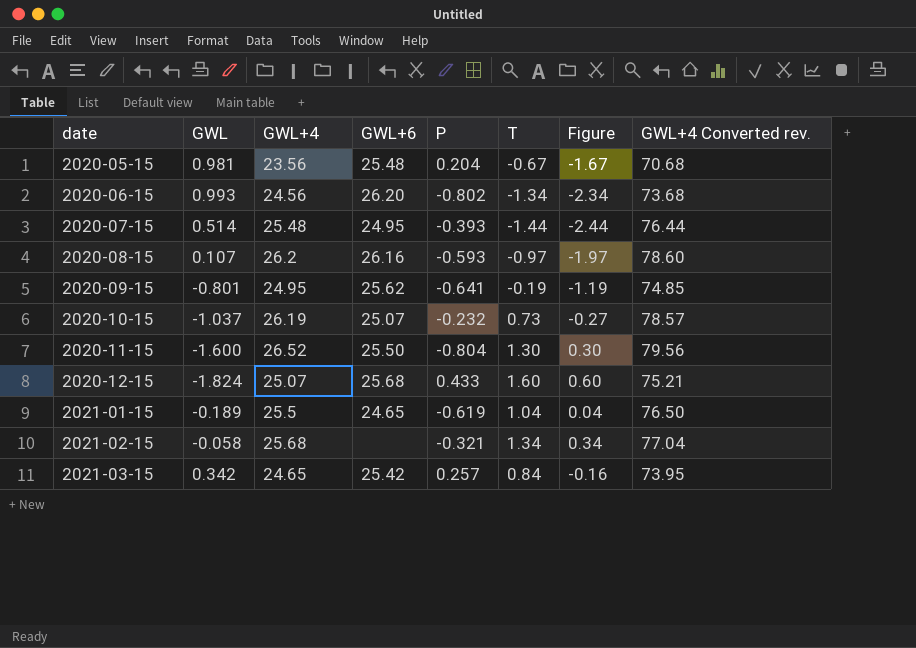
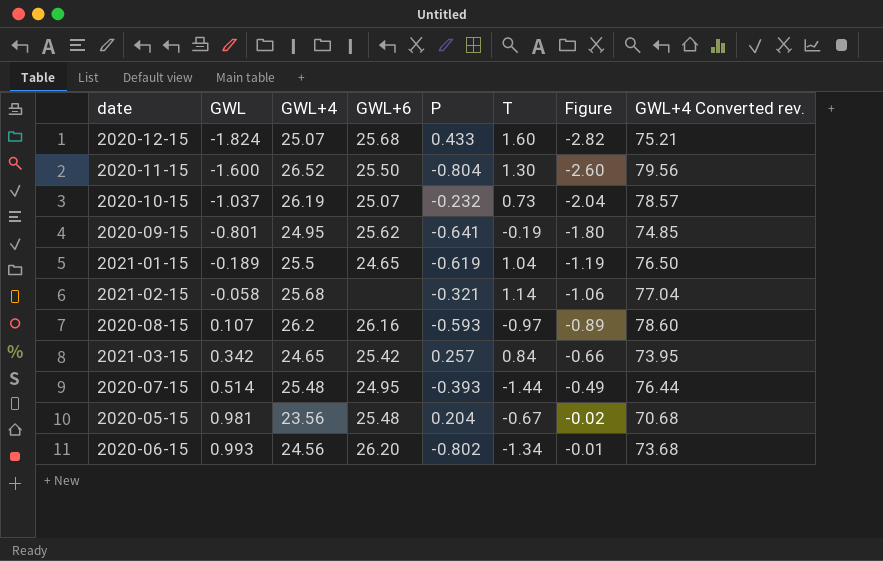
row order: date ascending -> GWL ascending
column Figure | formula: [T] - 1 -> [GWL] - 1
2021-02-15 | T: 1.34 -> 1.14

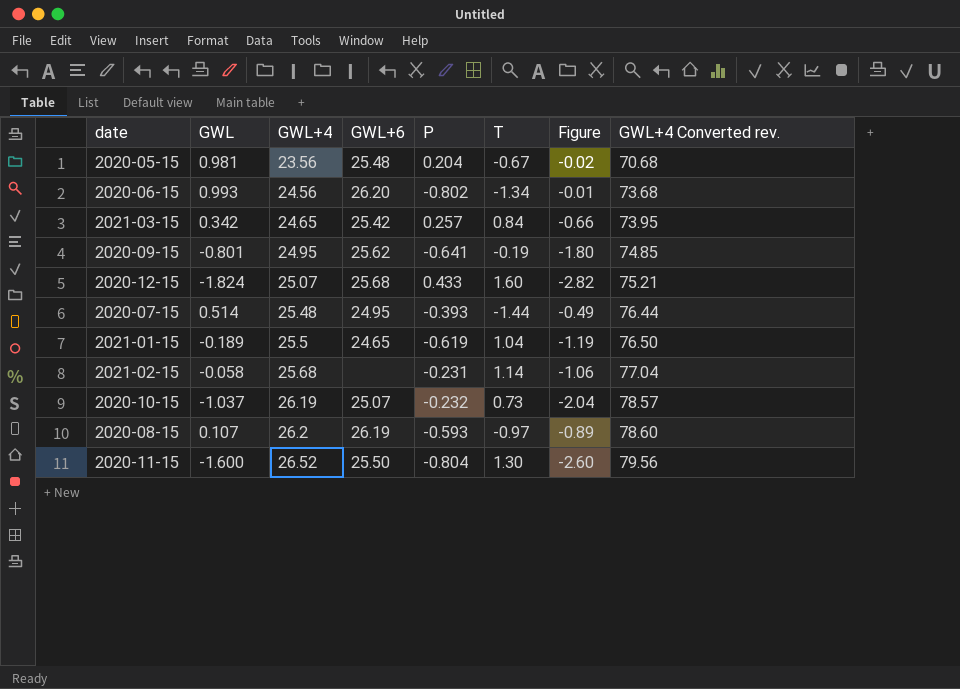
row order: GWL ascending -> GWL+4 ascending
2021-02-15 | P: -0.321 -> -0.231
2020-08-15 | GWL+6: 26.16 -> 26.19

